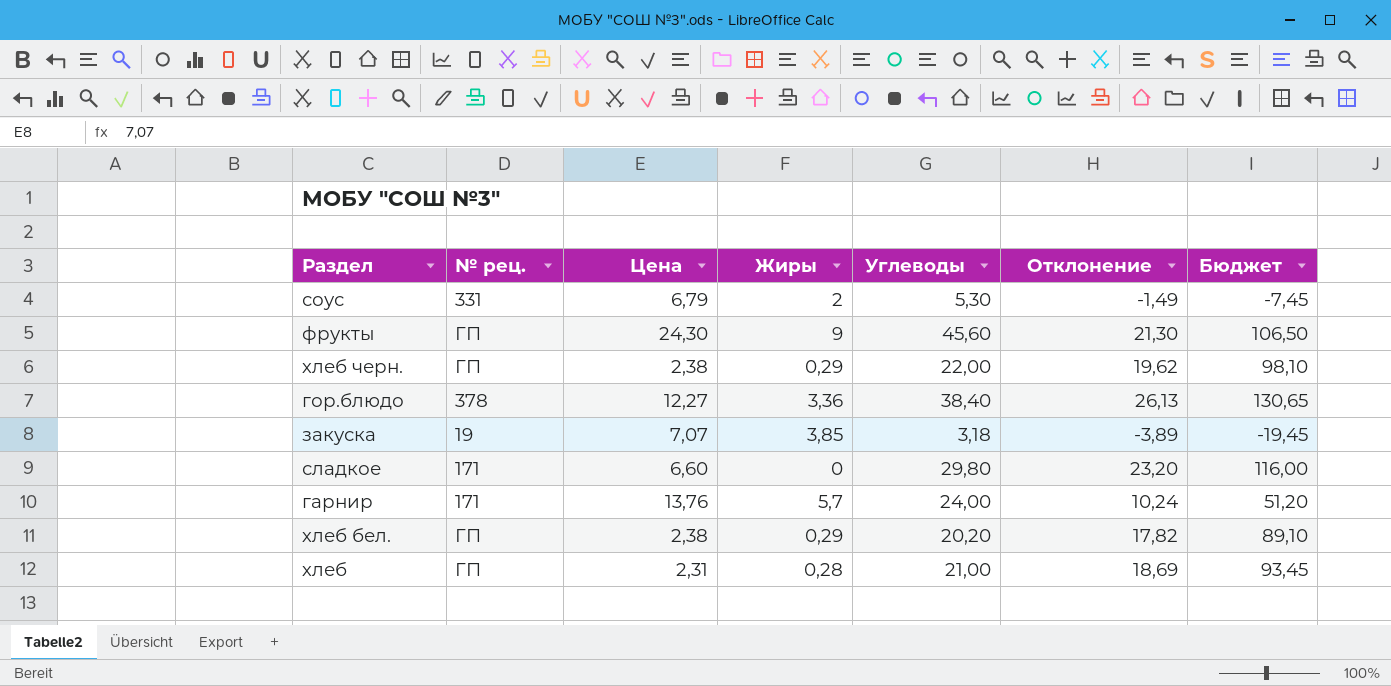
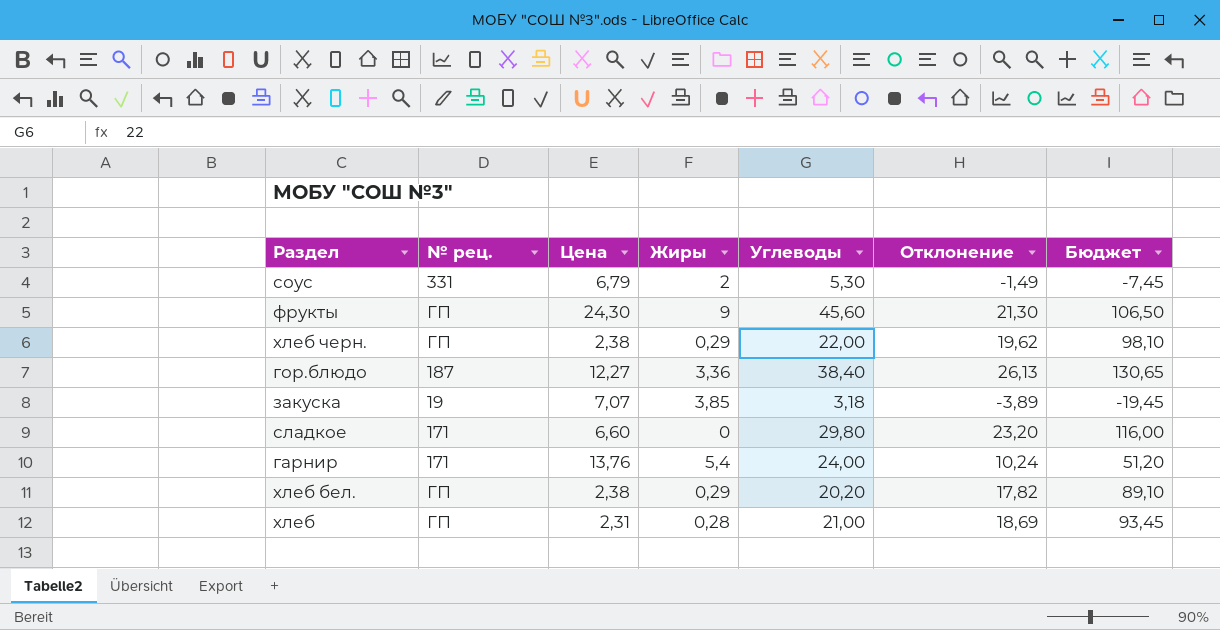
гор.блюдо | № рец.: 378 -> 187
гарнир | Жиры: 5,7 -> 5,4

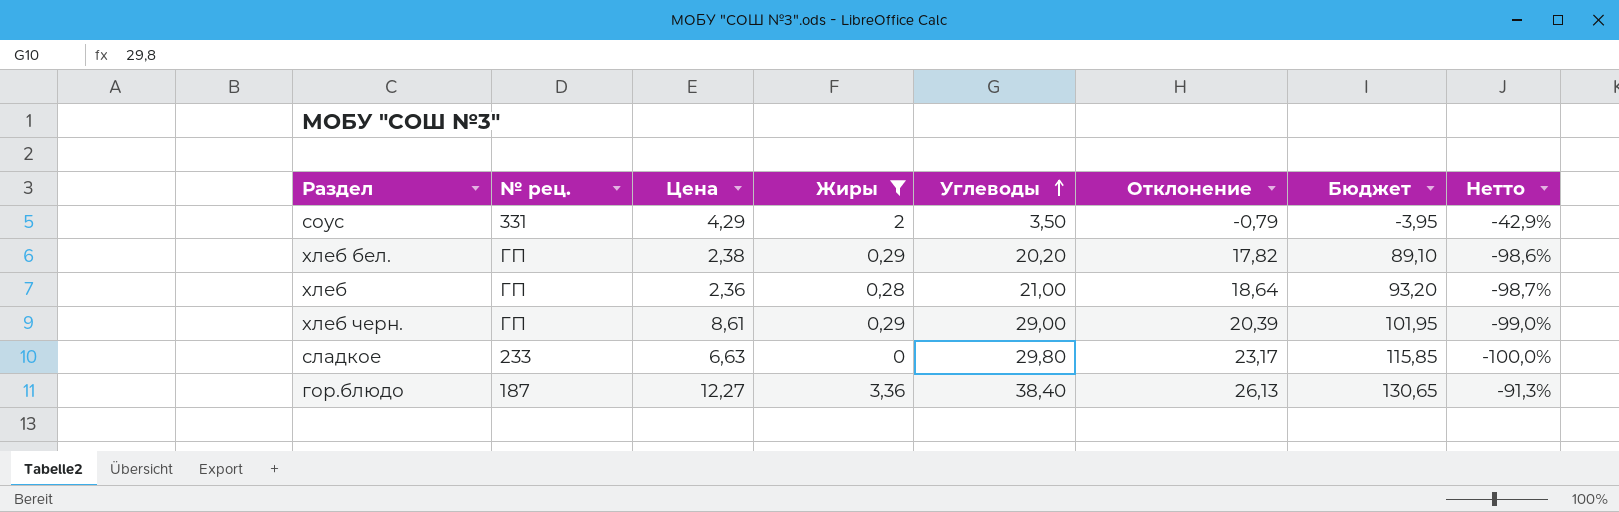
filter: none -> Жиры <= 3,36
row order: none -> Углеводы ascending
column Нетто | formula: none -> ([Жиры] - [Углеводы]) / [Углеводы]
соус | Цена: 6,79 -> 4,29
соус | Углеводы: 5,30 -> 3,50
соус | Отклонение: -1,49 -> -0,79
соус | Бюджет: -7,45 -> -3,95
хлеб | Цена: 2,31 -> 2,36
хлеб | Отклонение: 18,69 -> 18,64
хлеб | Бюджет: 93,45 -> 93,20
хлеб черн. | Цена: 2,38 -> 8,61
хлеб черн. | Углеводы: 22,00 -> 29,00
хлеб черн. | Отклонение: 19,62 -> 20,39
хлеб черн. | Бюджет: 98,10 -> 101,95
сладкое | № рец.: 171 -> 233
сладкое | Цена: 6,60 -> 6,63
сладкое | Отклонение: 23,20 -> 23,17
сладкое | Бюджет: 116,00 -> 115,85

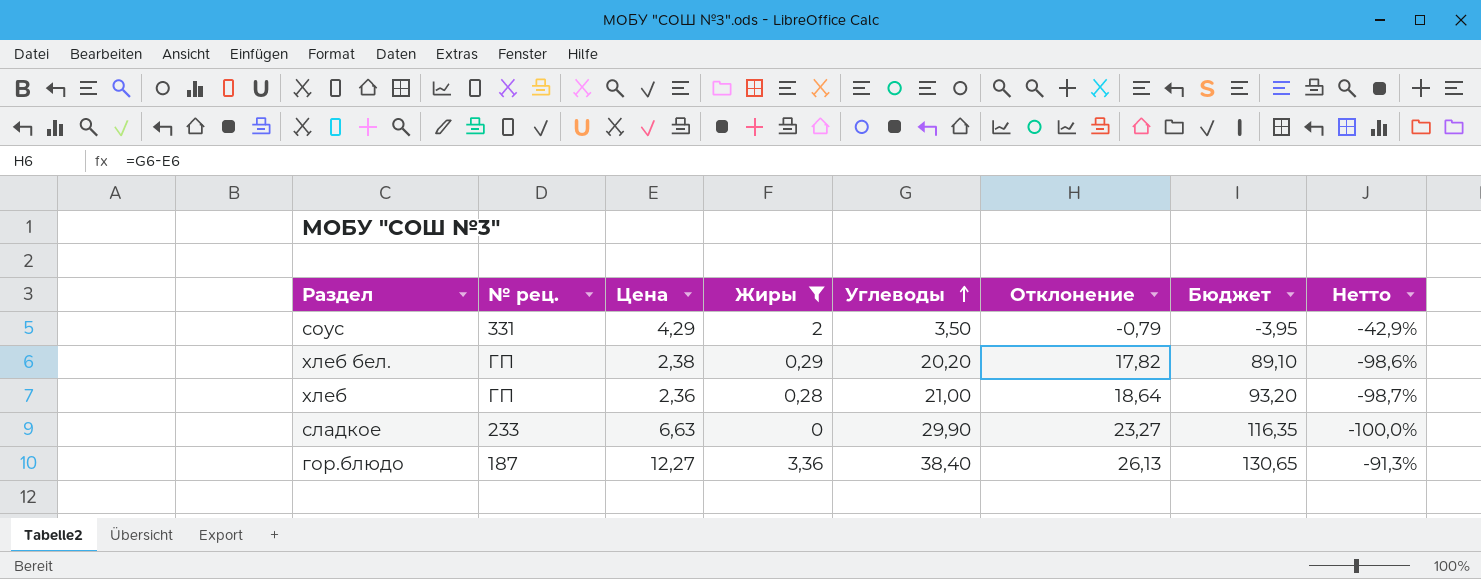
row хлеб черн.: ГП | 8,61 | 0,29 | 29,00 | 20,39 | 101,95 | -99,0% -> none
сладкое | Углеводы: 29,80 -> 29,90
сладкое | Отклонение: 23,17 -> 23,27
сладкое | Бюджет: 115,85 -> 116,35

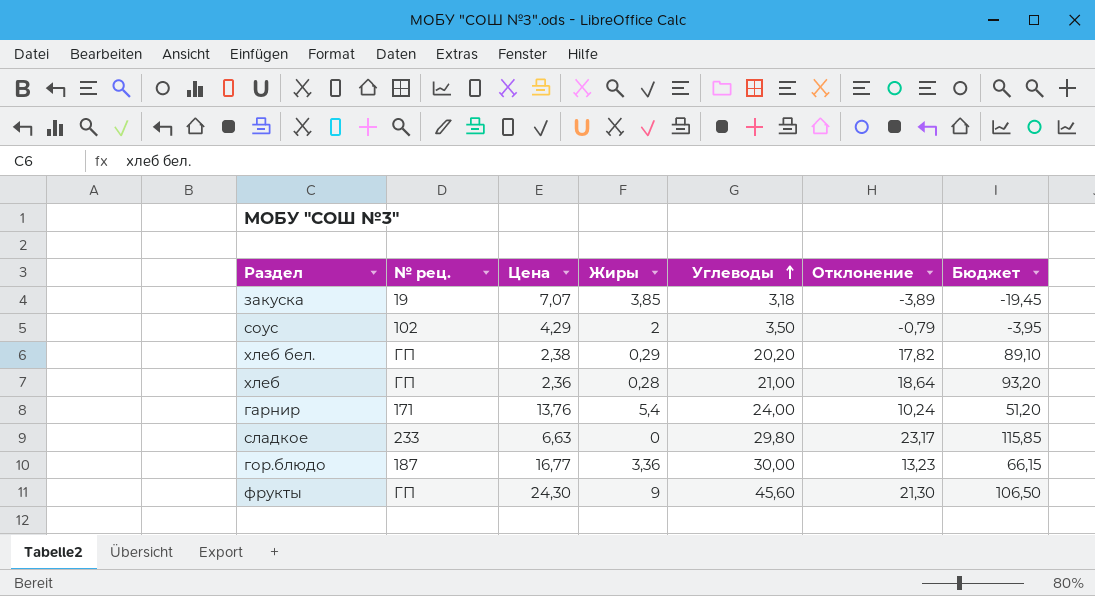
filter: Жиры <= 3,36 -> none
column Нетто | formula: ([Жиры] - [Углеводы]) / [Углеводы] -> none
соус | № рец.: 331 -> 102
сладкое | Углеводы: 29,90 -> 29,80
сладкое | Отклонение: 23,27 -> 23,17
сладкое | Бюджет: 116,35 -> 115,85
гор.блюдо | Цена: 12,27 -> 16,77
гор.блюдо | Углеводы: 38,40 -> 30,00
гор.блюдо | Отклонение: 26,13 -> 13,23
гор.блюдо | Бюджет: 130,65 -> 66,15

